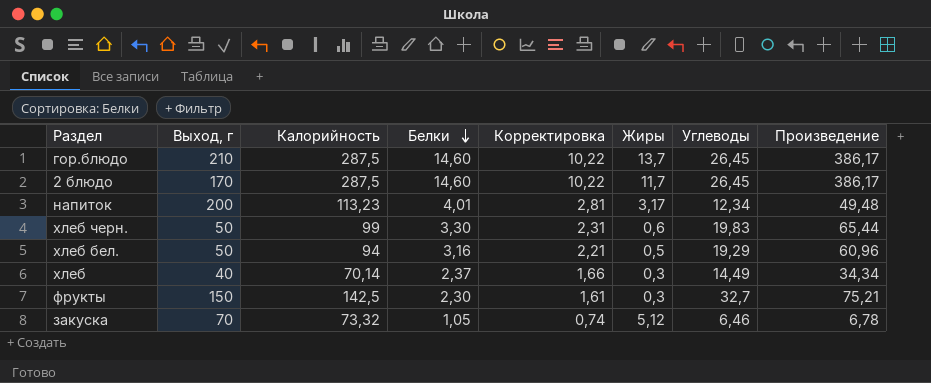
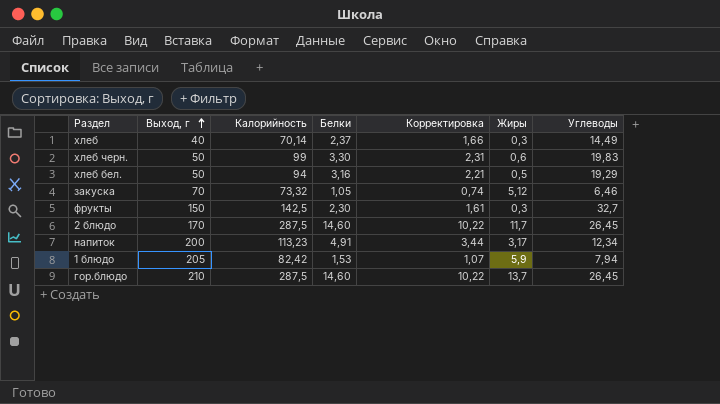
row order: Белки descending -> Выход, г ascending
column Произведение | formula: [Белки] * [Углеводы] -> none
напиток | Белки: 4,01 -> 4,91
напиток | Корректировка: 2,81 -> 3,44
row 1 блюдо: none -> 205 | 82,42 | 1,53 | 1,07 | 5,9 | 7,94

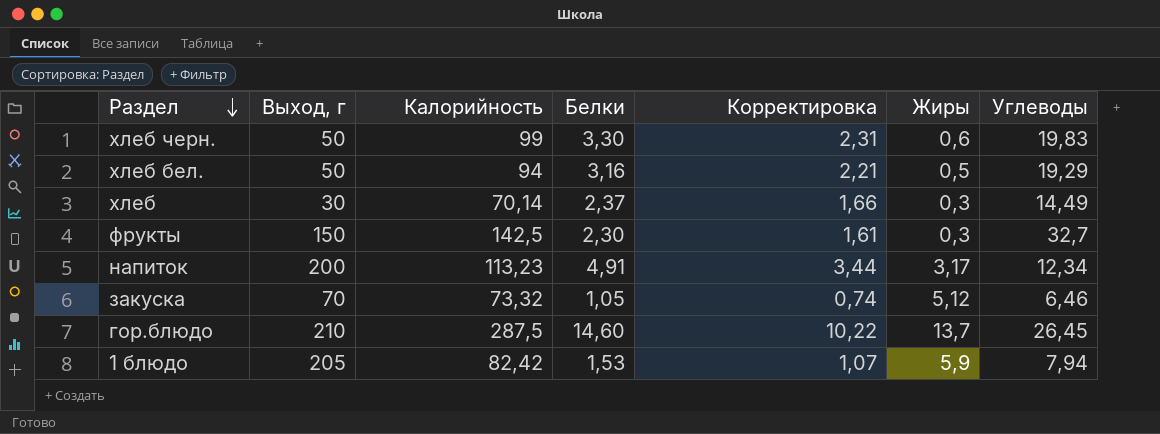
row order: Выход, г ascending -> Раздел descending
row 2 блюдо: 170 | 287,5 | 14,60 | 10,22 | 11,7 | 26,45 -> none
хлеб | Выход, г: 40 -> 30

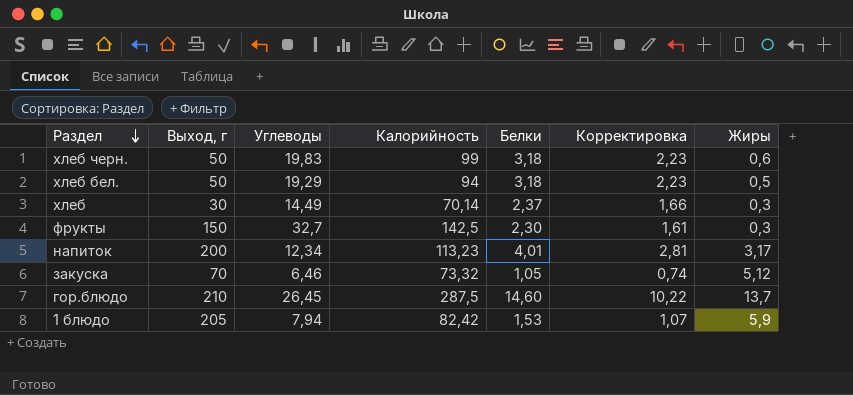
column Углеводы | position: 7 -> 3
хлеб черн. | Белки: 3,30 -> 3,18
хлеб черн. | Корректировка: 2,31 -> 2,23
хлеб бел. | Белки: 3,16 -> 3,18
хлеб бел. | Корректировка: 2,21 -> 2,23
напиток | Белки: 4,91 -> 4,01
напиток | Корректировка: 3,44 -> 2,81

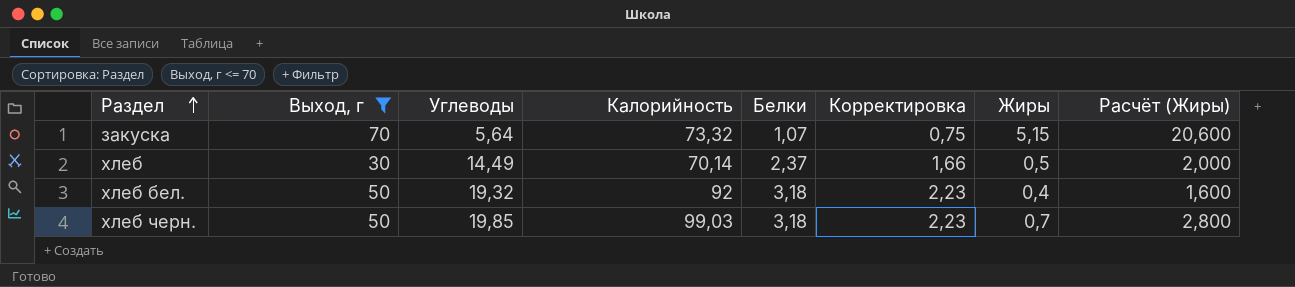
filter: none -> Выход, г <= 70
row order: Раздел descending -> Раздел ascending
column Расчёт (Жиры) | formula: none -> [Жиры] * 4
закуска | Углеводы: 6,46 -> 5,64
закуска | Белки: 1,05 -> 1,07
закуска | Корректировка: 0,74 -> 0,75
закуска | Жиры: 5,12 -> 5,15
хлеб | Жиры: 0,3 -> 0,5
хлеб бел. | Углеводы: 19,29 -> 19,32
хлеб бел. | Калорийность: 94 -> 92
хлеб бел. | Жиры: 0,5 -> 0,4
хлеб черн. | Углеводы: 19,83 -> 19,85
хлеб черн. | Калорийность: 99 -> 99,03
хлеб черн. | Жиры: 0,6 -> 0,7

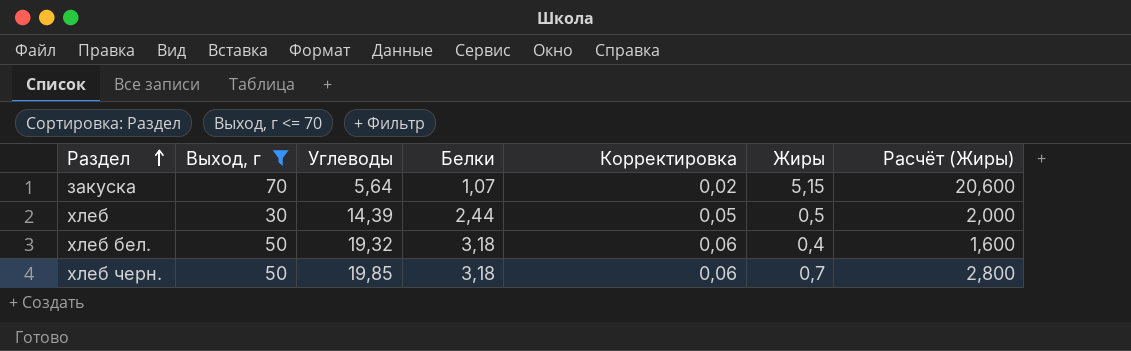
column Калорийность | position: 4 -> none
column Корректировка | formula: [Белки] * 0,7 -> [Белки] * 0,02
хлеб | Углеводы: 14,49 -> 14,39
хлеб | Белки: 2,37 -> 2,44

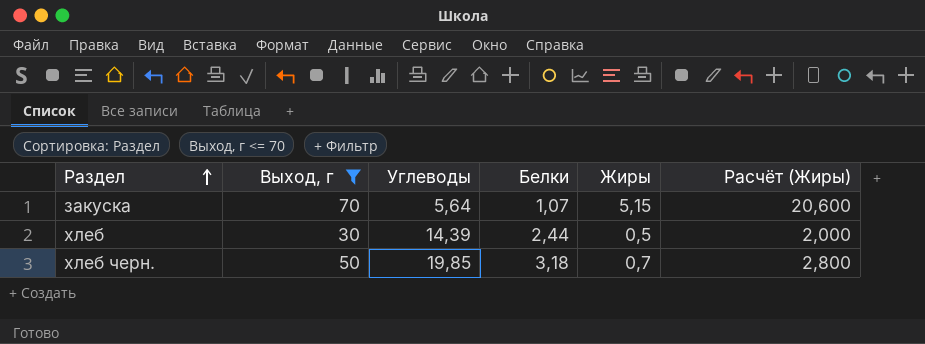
column Корректировка | formula: [Белки] * 0,02 -> none
row хлеб бел.: 50 | 19,32 | 3,18 | 0,06 | 0,4 | 1,600 -> none

